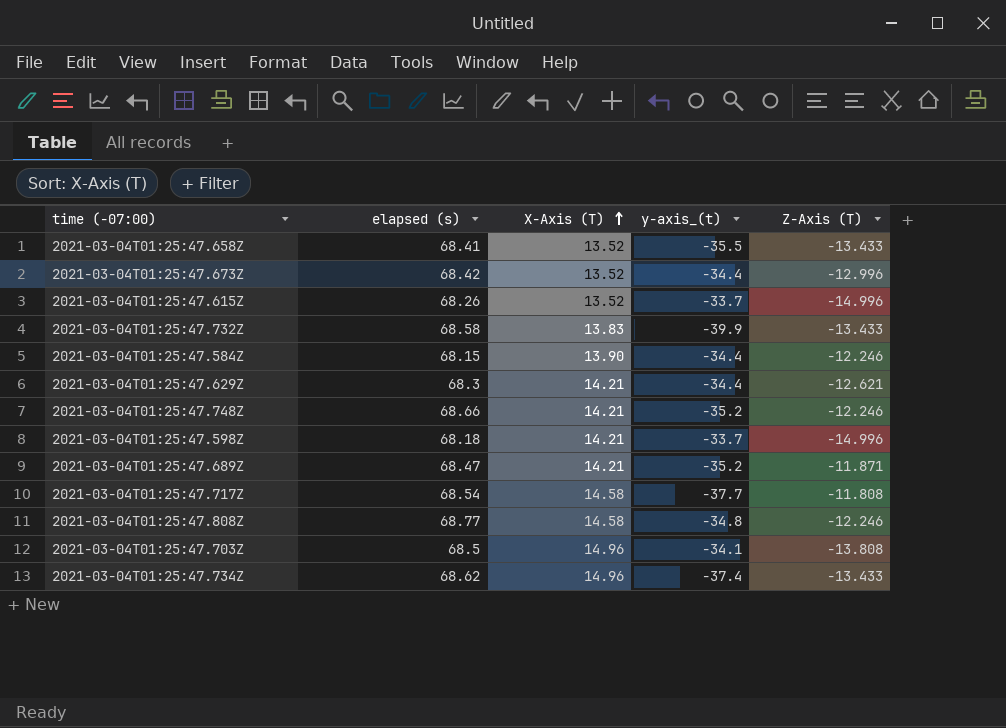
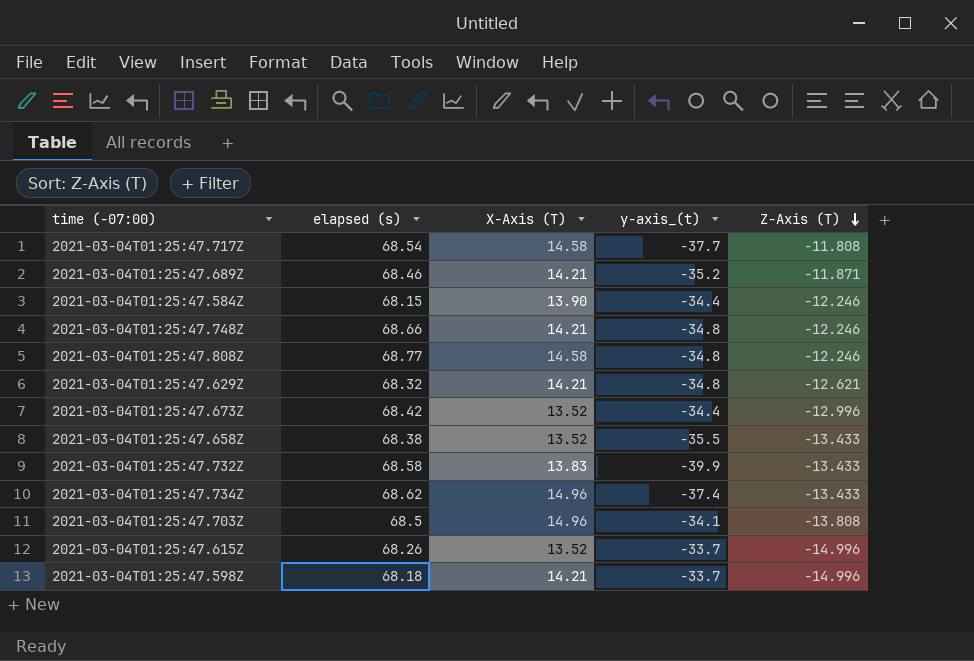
row order: X-Axis (T) ascending -> Z-Axis (T) descending
2021-03-04T01:25:47.689Z | elapsed (s): 68.47 -> 68.46
2021-03-04T01:25:47.748Z | y-axis_(t): -35.2 -> -34.8
2021-03-04T01:25:47.629Z | elapsed (s): 68.3 -> 68.32
2021-03-04T01:25:47.629Z | y-axis_(t): -34.4 -> -34.8
2021-03-04T01:25:47.658Z | elapsed (s): 68.41 -> 68.38

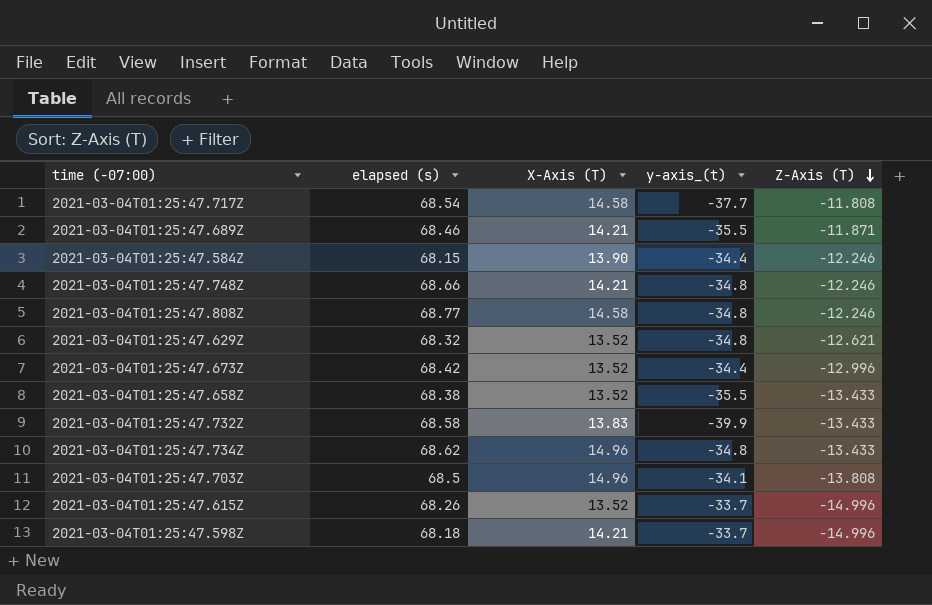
2021-03-04T01:25:47.689Z | y-axis_(t): -35.2 -> -35.5
2021-03-04T01:25:47.629Z | X-Axis (T): 14.21 -> 13.52
2021-03-04T01:25:47.734Z | y-axis_(t): -37.4 -> -34.8

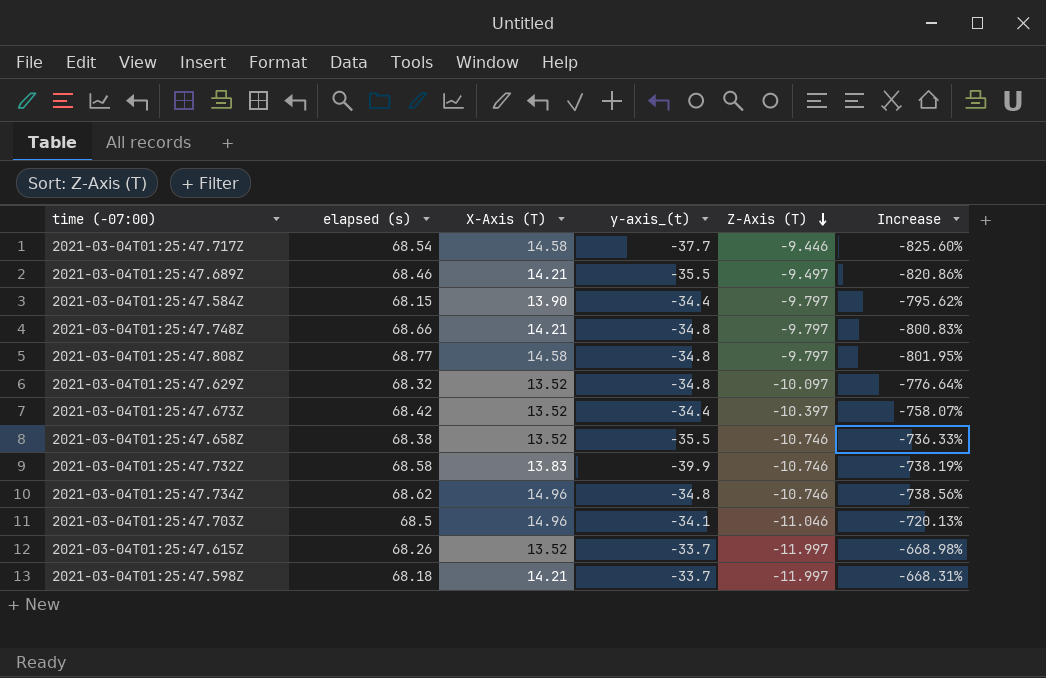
column Increase | formula: none -> ([elapsed (s)] - [Z-Axis (T)]) / [Z-Axis (T)]
2021-03-04T01:25:47.717Z | Z-Axis (T): -11.808 -> -9.446
2021-03-04T01:25:47.689Z | Z-Axis (T): -11.871 -> -9.497
2021-03-04T01:25:47.584Z | Z-Axis (T): -12.246 -> -9.797
2021-03-04T01:25:47.748Z | Z-Axis (T): -12.246 -> -9.797
2021-03-04T01:25:47.808Z | Z-Axis (T): -12.246 -> -9.797
2021-03-04T01:25:47.629Z | Z-Axis (T): -12.621 -> -10.097
2021-03-04T01:25:47.673Z | Z-Axis (T): -12.996 -> -10.397
2021-03-04T01:25:47.658Z | Z-Axis (T): -13.433 -> -10.746
2021-03-04T01:25:47.732Z | Z-Axis (T): -13.433 -> -10.746
2021-03-04T01:25:47.734Z | Z-Axis (T): -13.433 -> -10.746
2021-03-04T01:25:47.703Z | Z-Axis (T): -13.808 -> -11.046
2021-03-04T01:25:47.615Z | Z-Axis (T): -14.996 -> -11.997
2021-03-04T01:25:47.598Z | Z-Axis (T): -14.996 -> -11.997

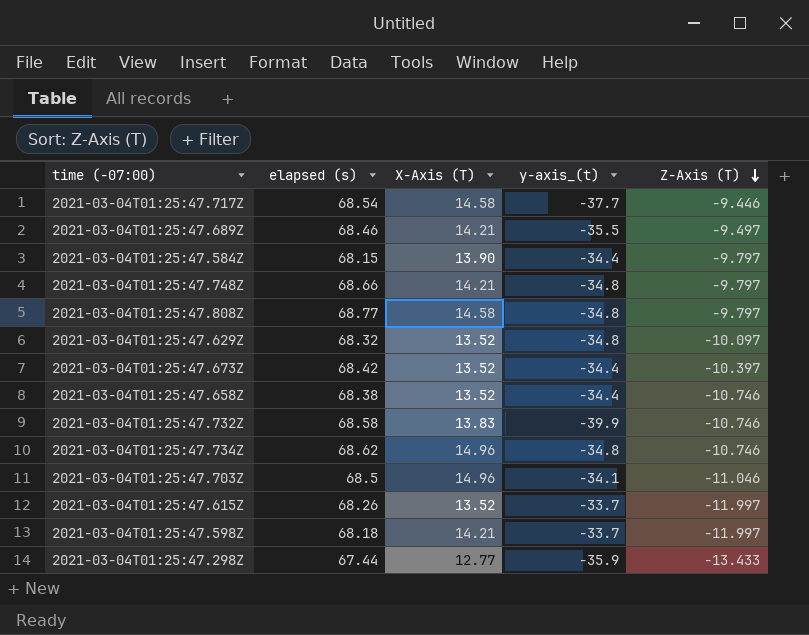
column Increase | formula: ([elapsed (s)] - [Z-Axis (T)]) / [Z-Axis (T)] -> none
2021-03-04T01:25:47.658Z | y-axis_(t): -35.5 -> -34.4
row 2021-03-04T01:25:47.298Z: none -> 67.44 | 12.77 | -35.9 | -13.433

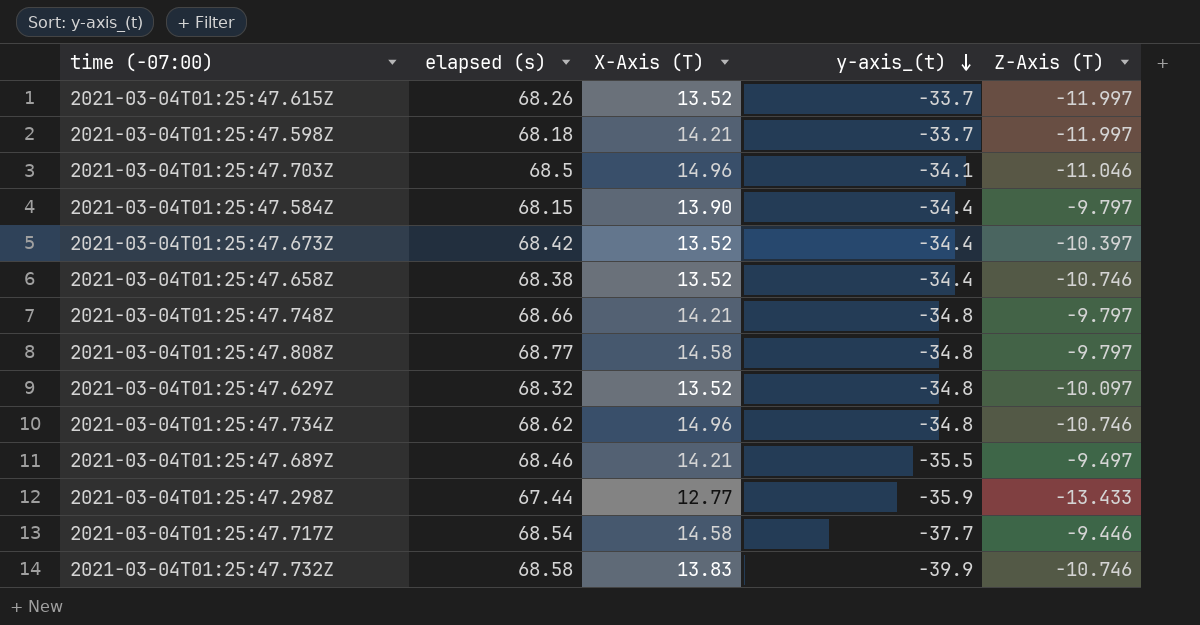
row order: Z-Axis (T) descending -> y-axis_(t) descending

